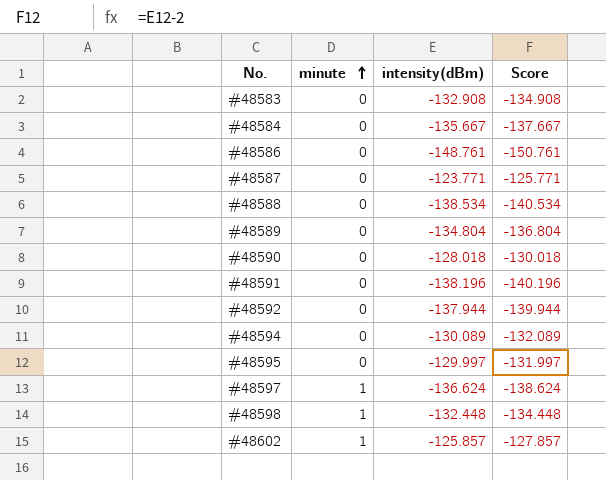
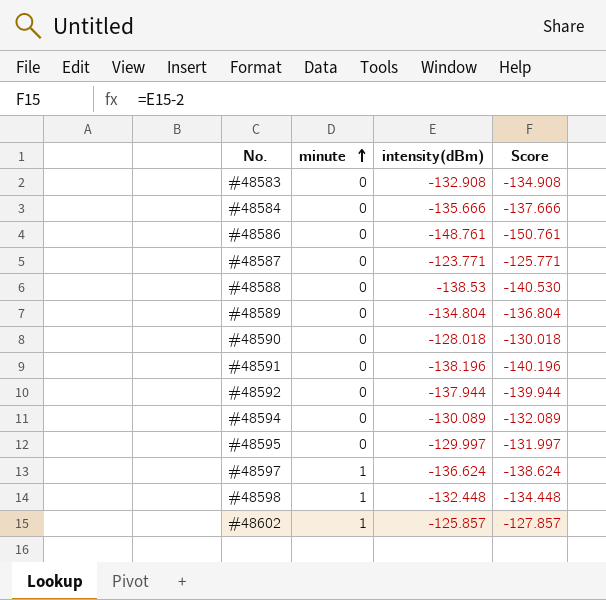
#48584 | intensity(dBm): -135.667 -> -135.666
#48584 | Score: -137.667 -> -137.666
#48588 | intensity(dBm): -138.534 -> -138.53
#48588 | Score: -140.534 -> -140.530

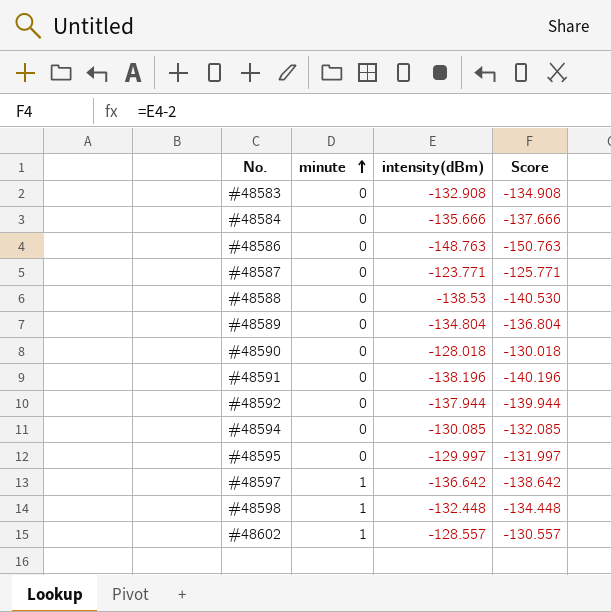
#48586 | intensity(dBm): -148.761 -> -148.763
#48586 | Score: -150.761 -> -150.763
#48594 | intensity(dBm): -130.089 -> -130.085
#48594 | Score: -132.089 -> -132.085
#48597 | intensity(dBm): -136.624 -> -136.642
#48597 | Score: -138.624 -> -138.642
#48602 | intensity(dBm): -125.857 -> -128.557
#48602 | Score: -127.857 -> -130.557

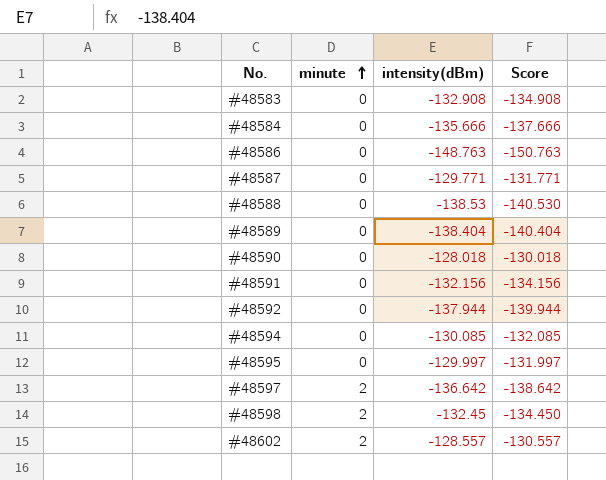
#48587 | intensity(dBm): -123.771 -> -129.771
#48587 | Score: -125.771 -> -131.771
#48589 | intensity(dBm): -134.804 -> -138.404
#48589 | Score: -136.804 -> -140.404
#48591 | intensity(dBm): -138.196 -> -132.156
#48591 | Score: -140.196 -> -134.156
#48597 | minute: 1 -> 2
#48598 | minute: 1 -> 2
#48598 | intensity(dBm): -132.448 -> -132.45
#48598 | Score: -134.448 -> -134.450
#48602 | minute: 1 -> 2

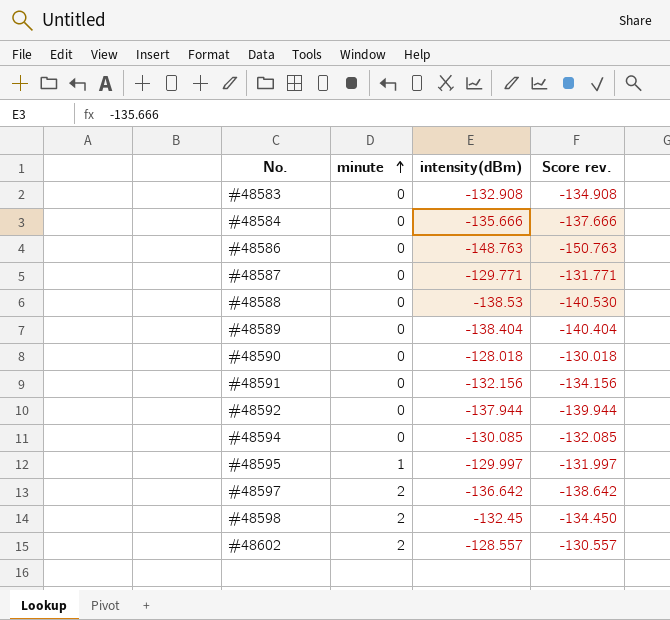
column name: Score -> Score rev.
#48595 | minute: 0 -> 1

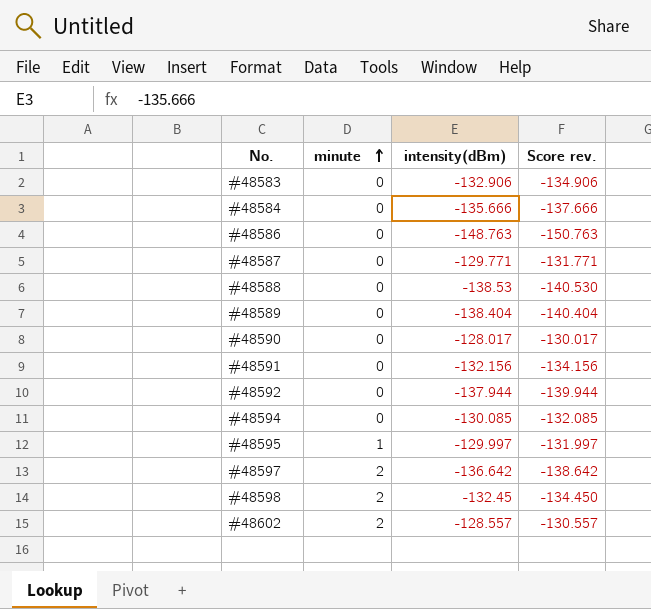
#48583 | intensity(dBm): -132.908 -> -132.906
#48583 | Score rev.: -134.908 -> -134.906
#48590 | intensity(dBm): -128.018 -> -128.017
#48590 | Score rev.: -130.018 -> -130.017

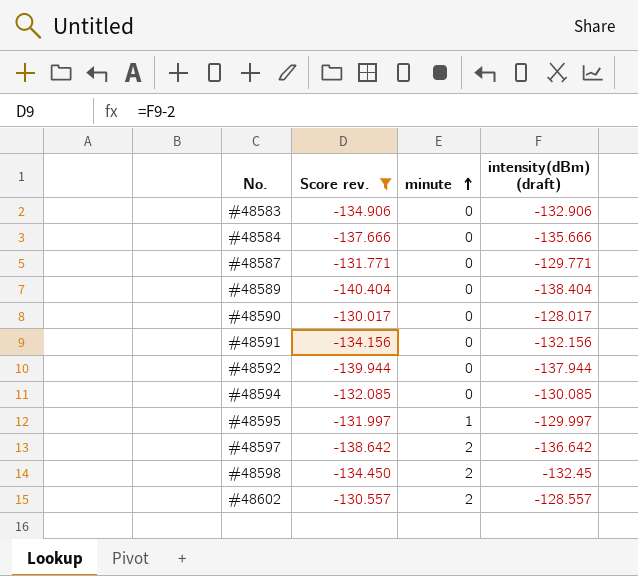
filter: none -> Score rev. >= -140.404
column Score rev. | position: 4 -> 2
column name: intensity(dBm) -> intensity(dBm) (draft)

